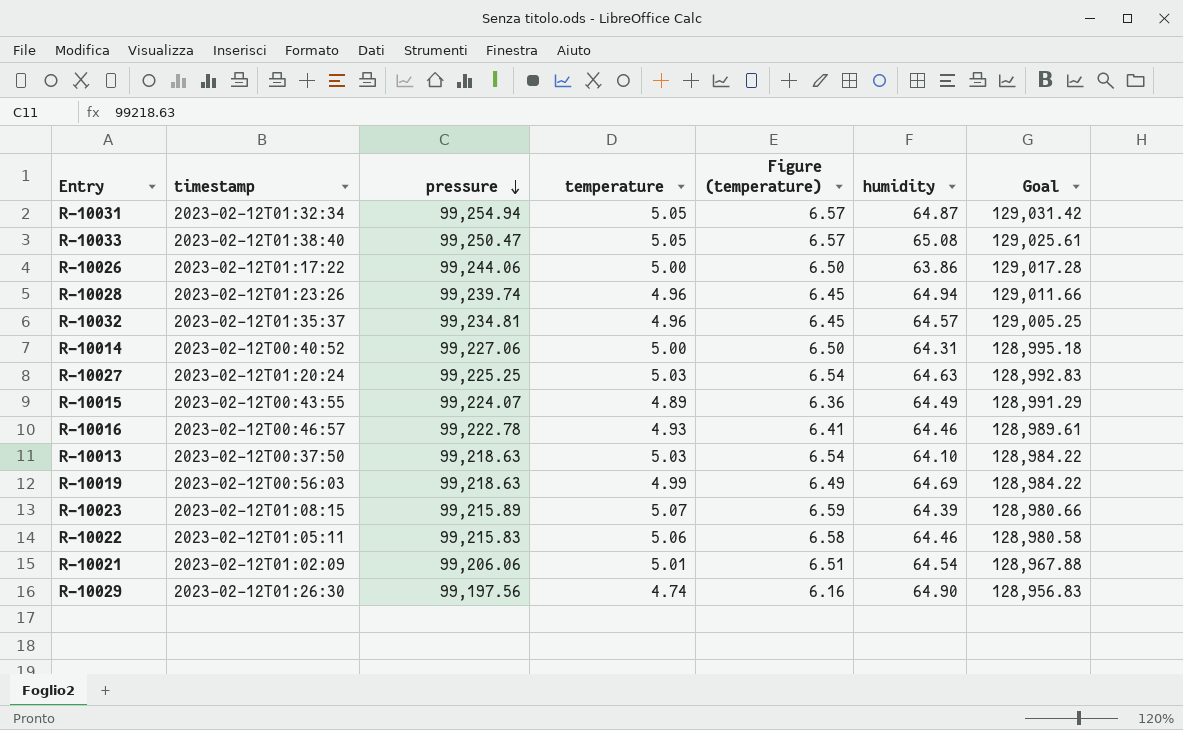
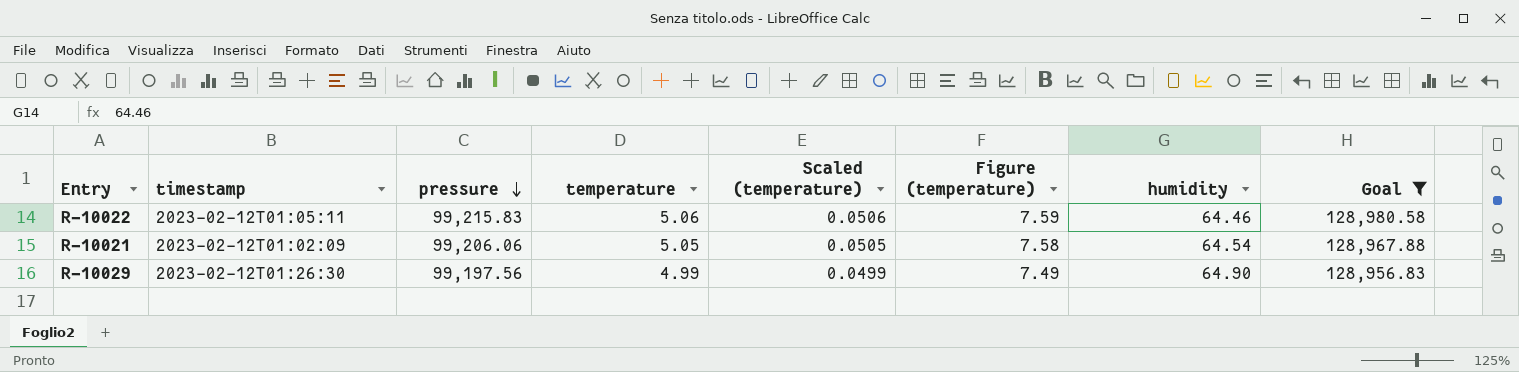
filter: none -> Goal <= 128,980.58
column Scaled (temperature) | formula: none -> [temperature] * 0.01
column Figure (temperature) | formula: [temperature] * 1.3 -> [temperature] * 1.5
R-10021 | temperature: 5.01 -> 5.05
R-10029 | temperature: 4.74 -> 4.99

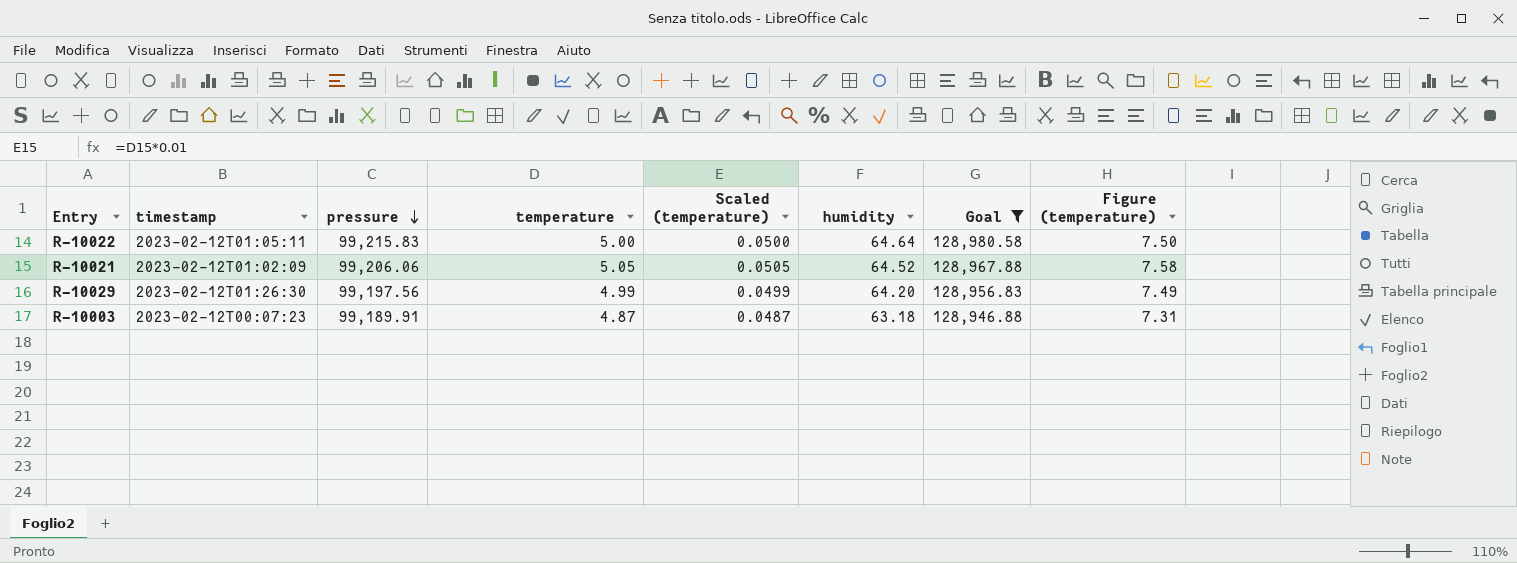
column Figure (temperature) | position: 6 -> 8
R-10022 | temperature: 5.06 -> 5.00
R-10022 | Scaled (temperature): 0.0506 -> 0.0500
R-10022 | humidity: 64.46 -> 64.64
R-10022 | Figure (temperature): 7.59 -> 7.50
R-10021 | humidity: 64.54 -> 64.52
R-10029 | humidity: 64.90 -> 64.20
row R-10003: none -> 2023-02-12T00:07:23 | 99,189.91 | 4.87 | 0.0487 | 63.18 | 128,946.88 | 7.31

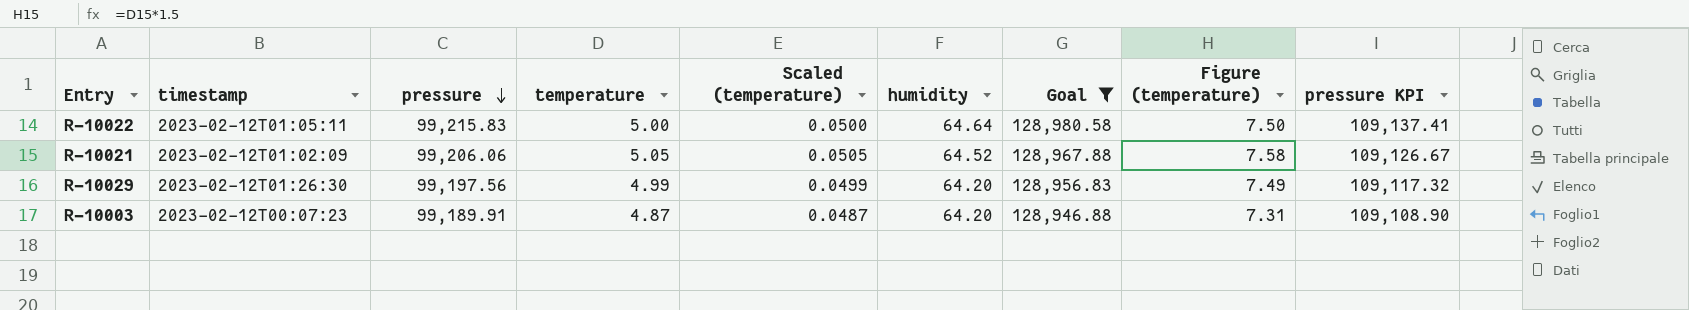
column pressure KPI | formula: none -> [pressure] * 1.1
R-10003 | humidity: 63.18 -> 64.20

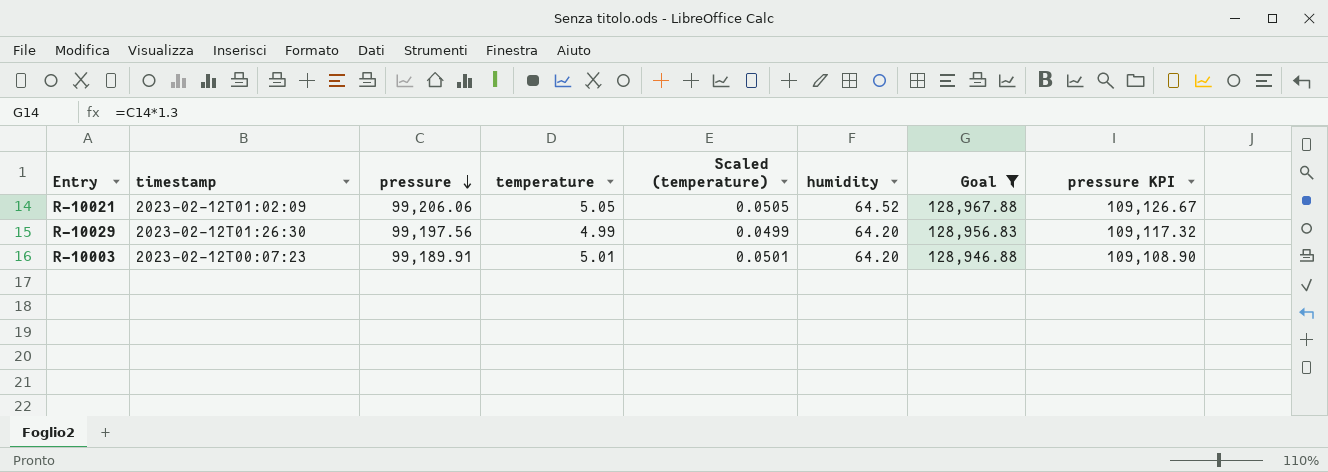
column Figure (temperature) | formula: [temperature] * 1.5 -> none
row R-10022: 2023-02-12T01:05:11 | 99,215.83 | 5.00 | 0.0500 | 64.64 | 128,980.58 | 7.50 | 109,137.41 -> none
R-10003 | temperature: 4.87 -> 5.01
R-10003 | Scaled (temperature): 0.0487 -> 0.0501

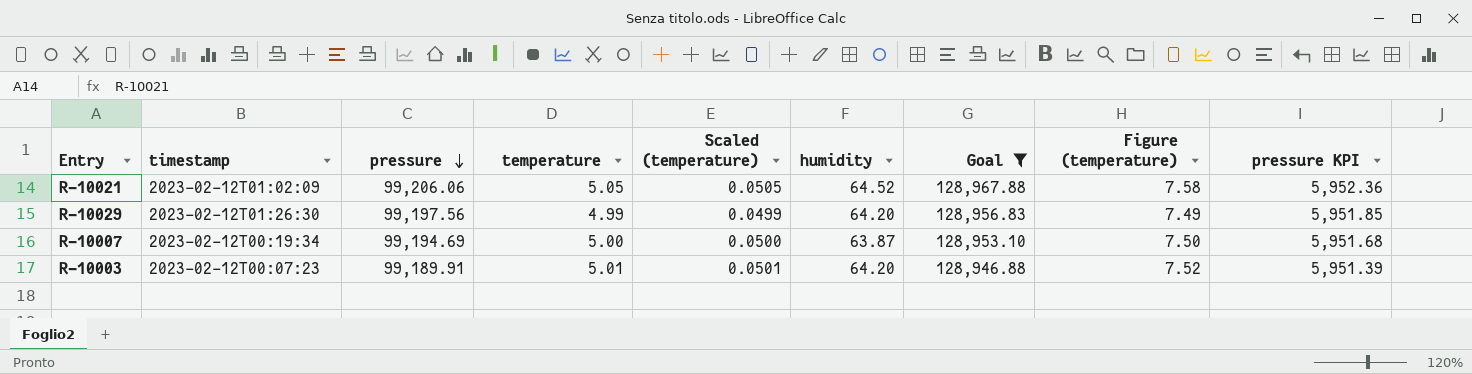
column Figure (temperature) | formula: none -> [temperature] * 1.5
column pressure KPI | formula: [pressure] * 1.1 -> [pressure] * 0.06
row R-10007: none -> 2023-02-12T00:19:34 | 99,194.69 | 5.00 | 0.0500 | 63.87 | 128,953.10 | 7.50 | 5,951.68

